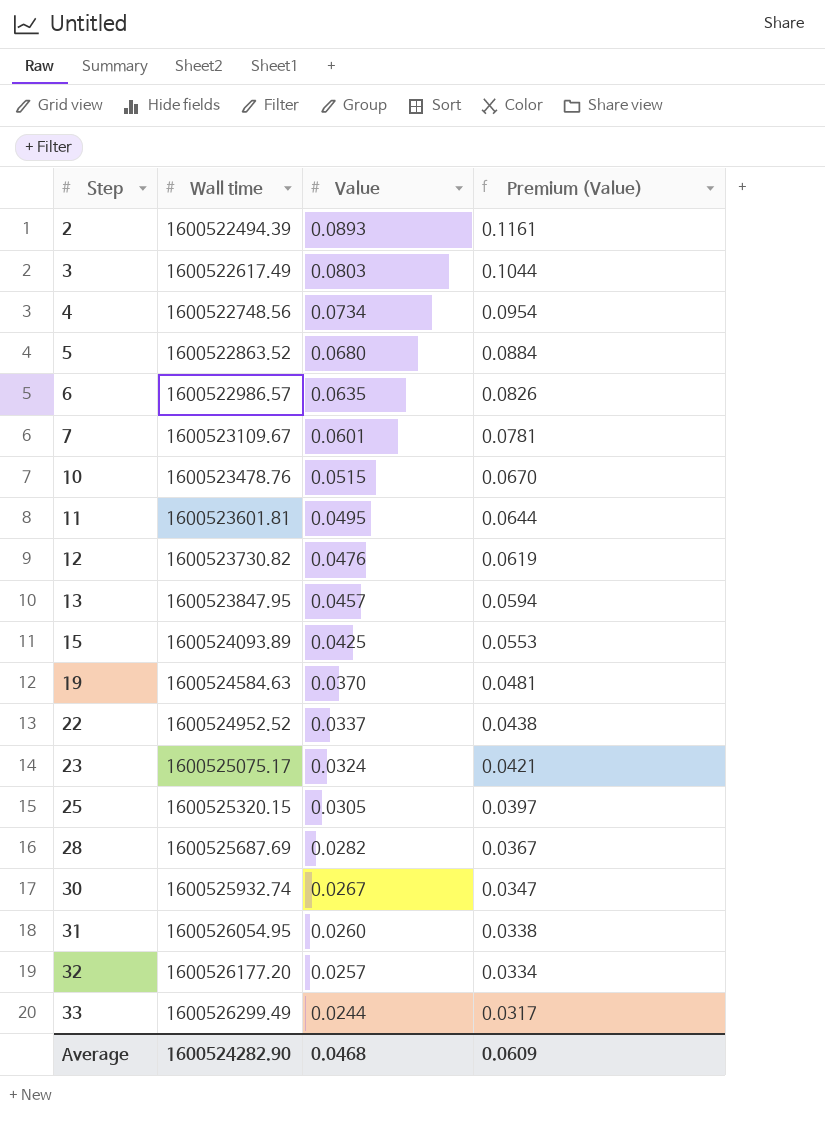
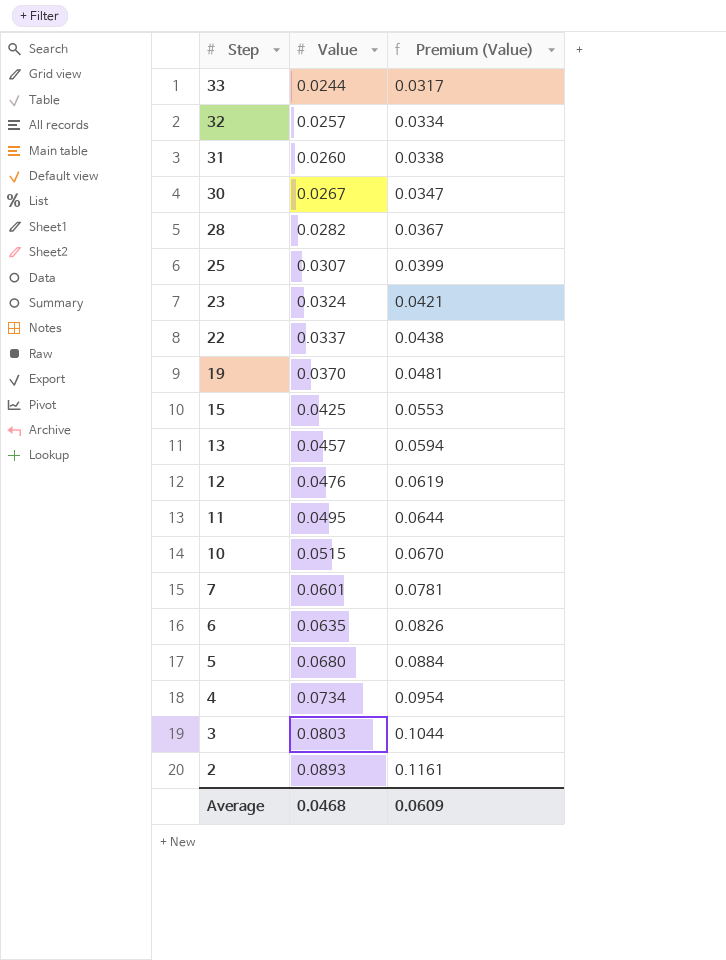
row order: Step ascending -> Step descending
column Wall time | position: 2 -> none
25 | Value: 0.0305 -> 0.0307
25 | Premium (Value): 0.0397 -> 0.0399

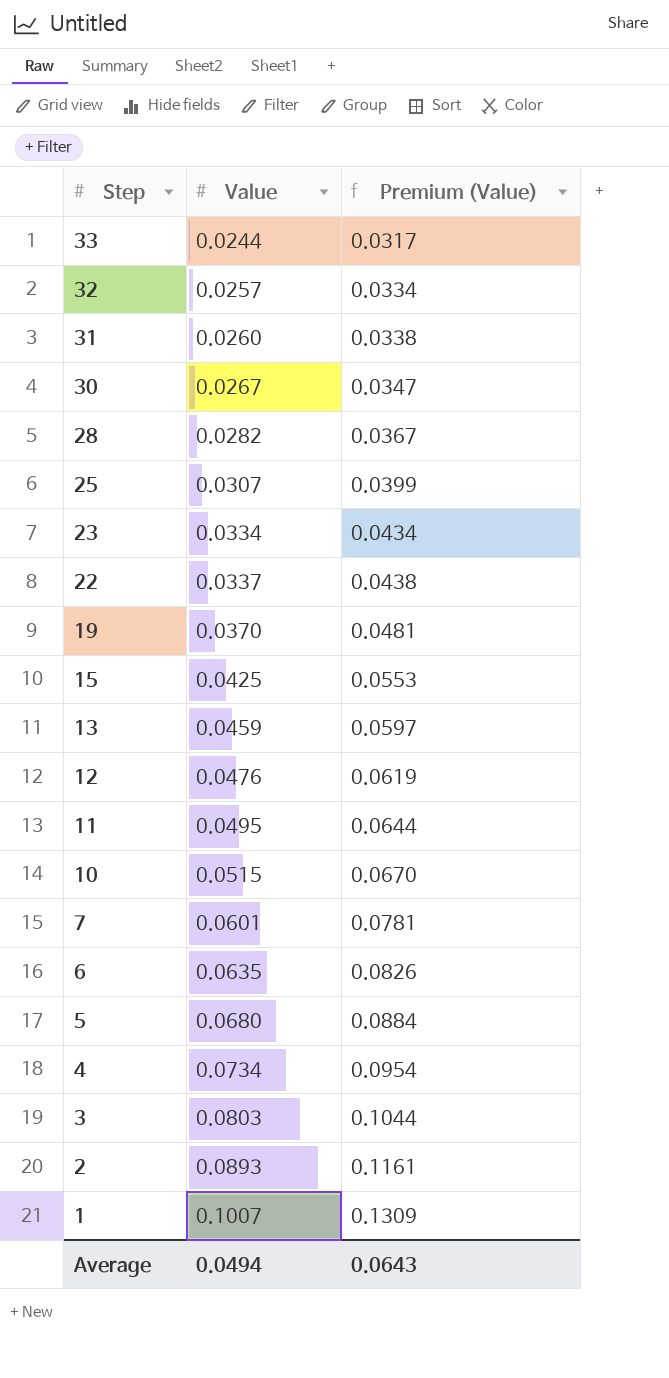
23 | Value: 0.0324 -> 0.0334
23 | Premium (Value): 0.0421 -> 0.0434
13 | Value: 0.0457 -> 0.0459
13 | Premium (Value): 0.0594 -> 0.0597
row 1: none -> 0.1007 | 0.1309
Average | Value: 0.0468 -> 0.0494
Average | Premium (Value): 0.0609 -> 0.0643

